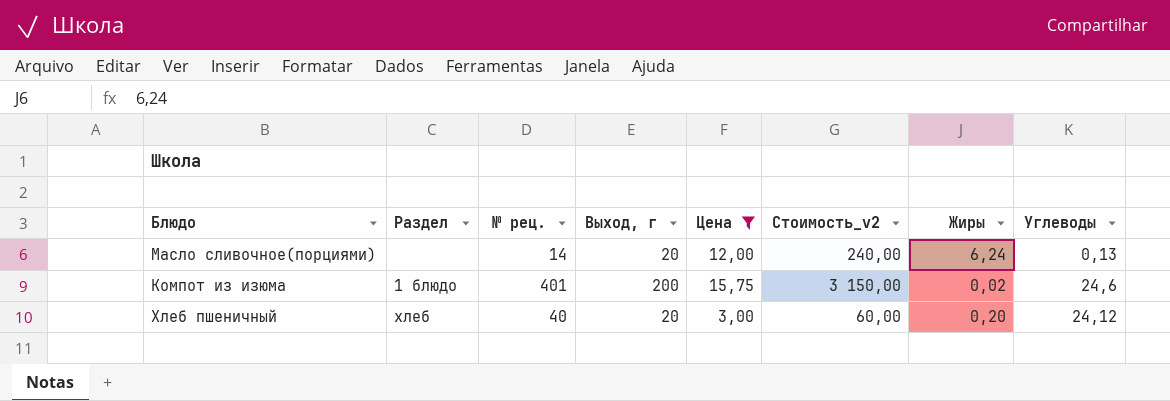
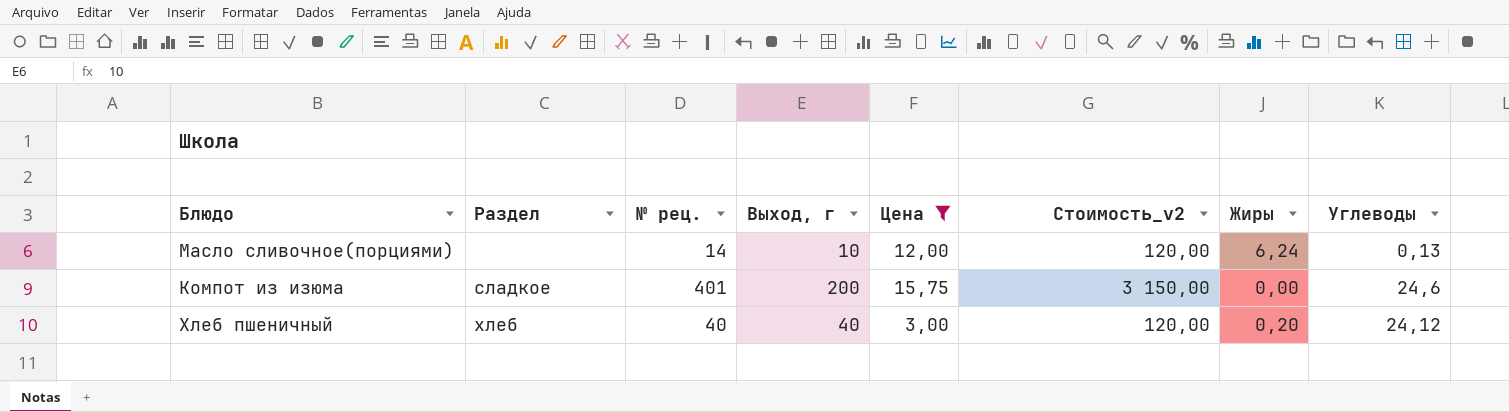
Масло сливочное(порциями) | Выход, г: 20 -> 10
Масло сливочное(порциями) | Стоимость_v2: 240,00 -> 120,00
Компот из изюма | Раздел: 1 блюдо -> сладкое
Компот из изюма | Жиры: 0,02 -> 0,00
Хлеб пшеничный | Выход, г: 20 -> 40
Хлеб пшеничный | Стоимость_v2: 60,00 -> 120,00

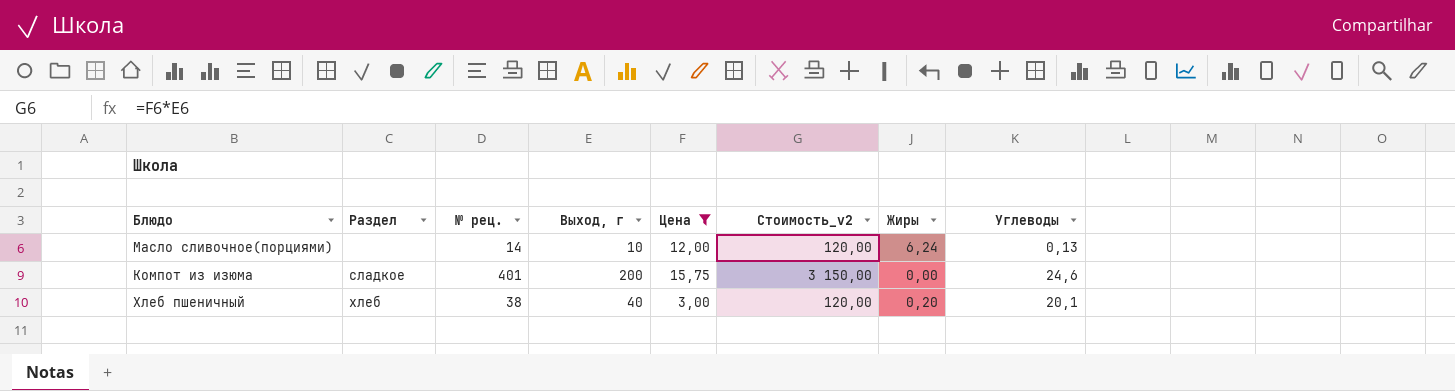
Хлеб пшеничный | № рец.: 40 -> 38
Хлеб пшеничный | Углеводы: 24,12 -> 20,1

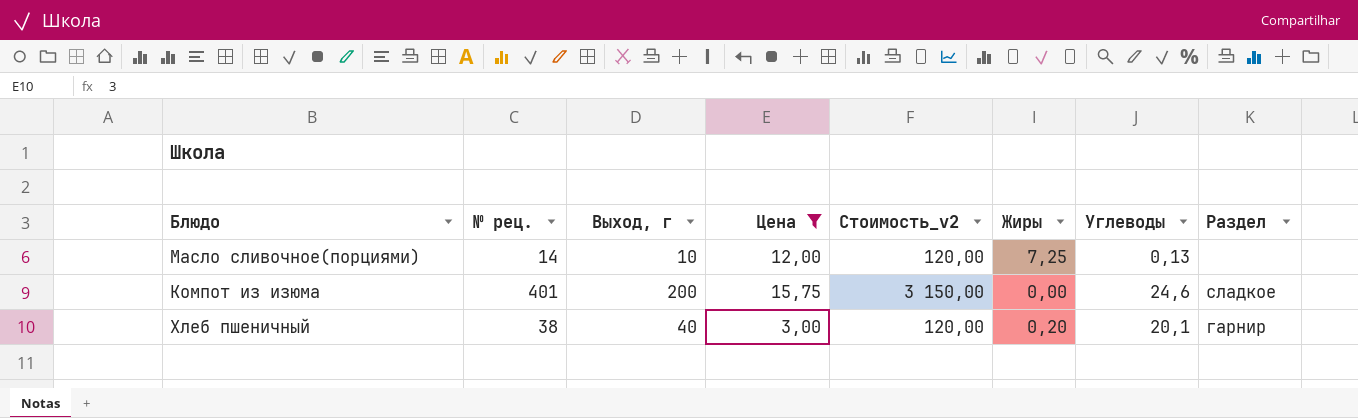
column Раздел | position: 2 -> 8
Масло сливочное(порциями) | Жиры: 6,24 -> 7,25
Хлеб пшеничный | Раздел: хлеб -> гарнир

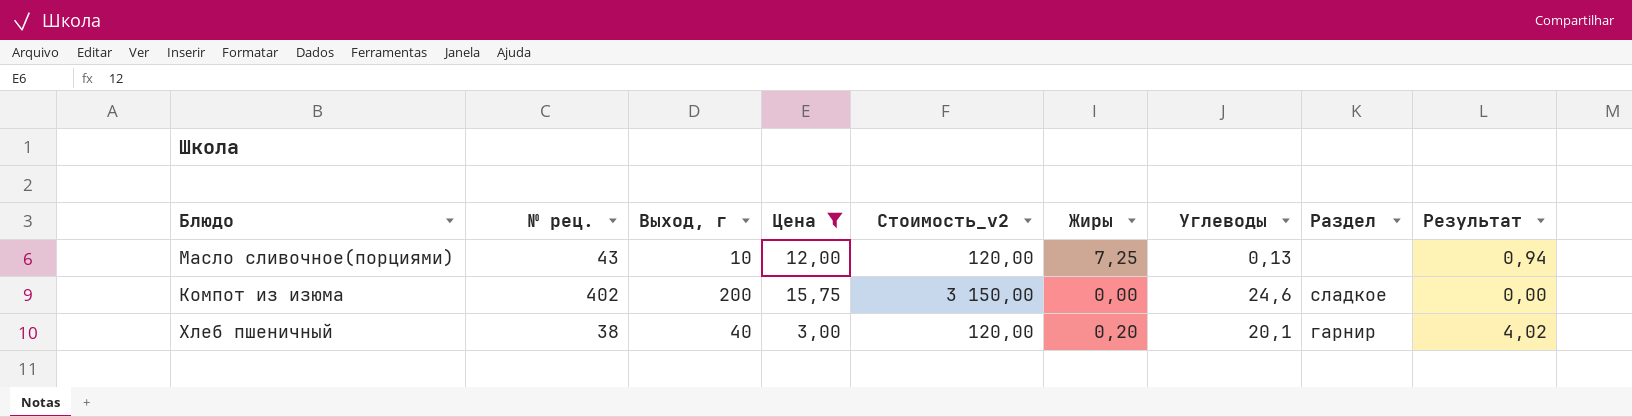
column Результат | formula: none -> [Жиры] * [Углеводы]
Масло сливочное(порциями) | № рец.: 14 -> 43
Компот из изюма | № рец.: 401 -> 402

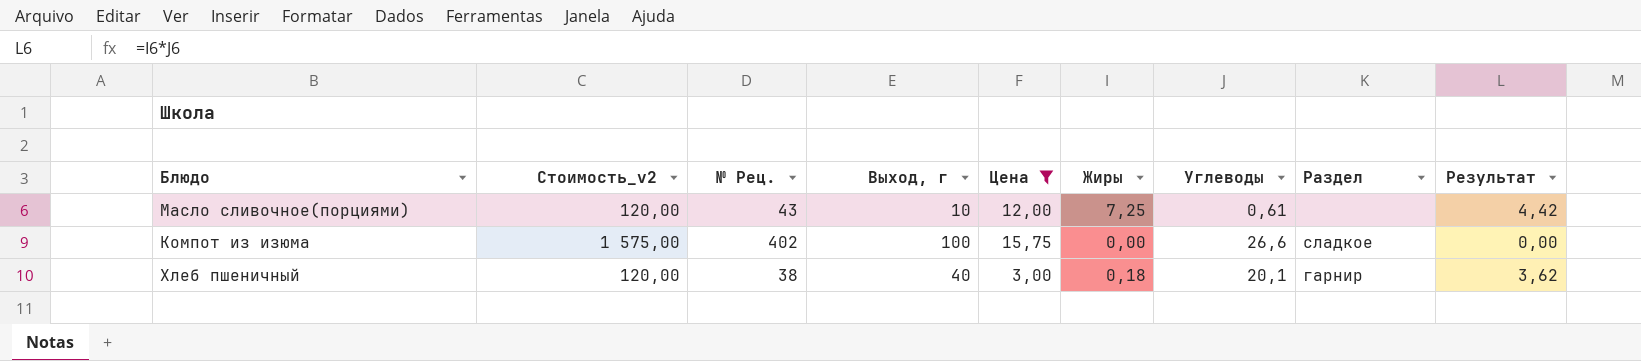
column Стоимость_v2 | position: 5 -> 2
column name: № рец. -> № Рец.
Масло сливочное(порциями) | Углеводы: 0,13 -> 0,61
Масло сливочное(порциями) | Результат: 0,94 -> 4,42
Компот из изюма | Стоимость_v2: 3 150,00 -> 1 575,00
Компот из изюма | Выход, г: 200 -> 100
Компот из изюма | Углеводы: 24,6 -> 26,6
Хлеб пшеничный | Жиры: 0,20 -> 0,18
Хлеб пшеничный | Результат: 4,02 -> 3,62

